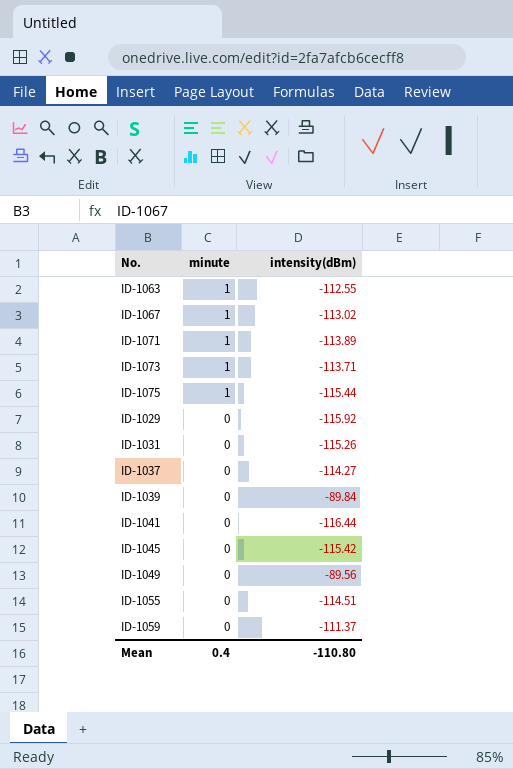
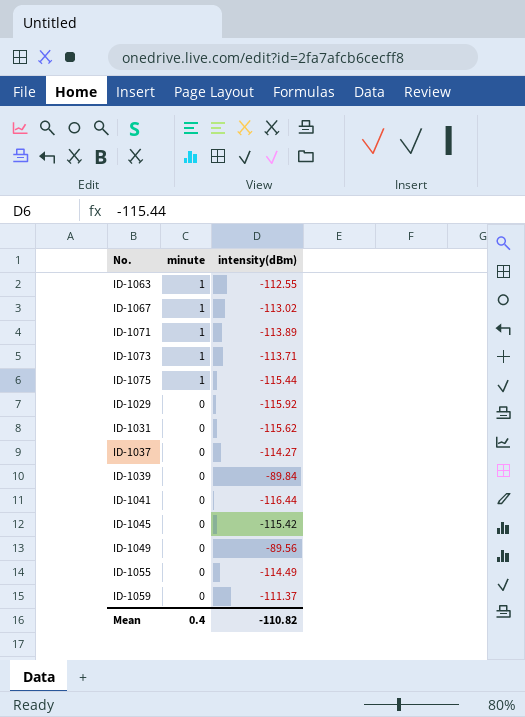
ID-1031 | intensity(dBm): -115.26 -> -115.62
ID-1055 | intensity(dBm): -114.51 -> -114.49
Mean | intensity(dBm): -110.80 -> -110.82

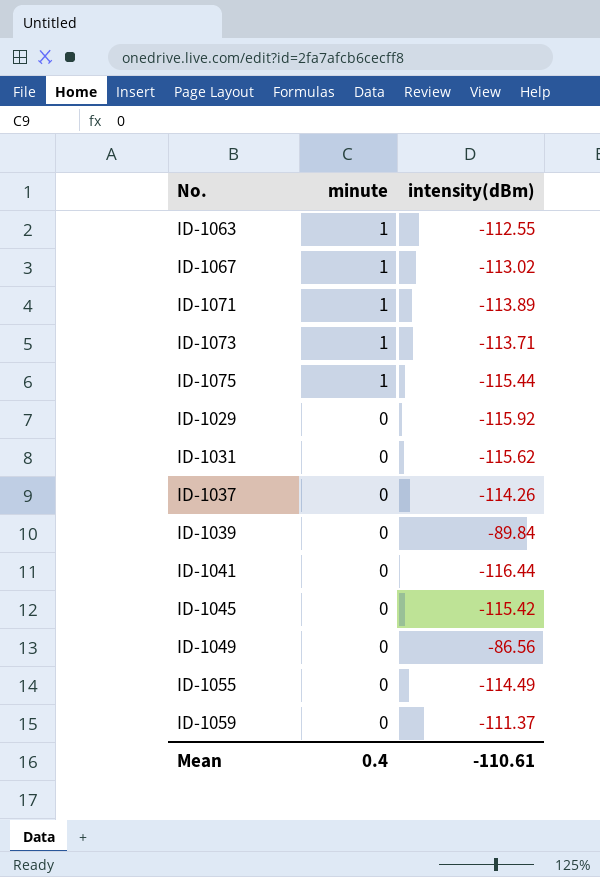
ID-1037 | intensity(dBm): -114.27 -> -114.26
ID-1049 | intensity(dBm): -89.56 -> -86.56
Mean | intensity(dBm): -110.82 -> -110.61

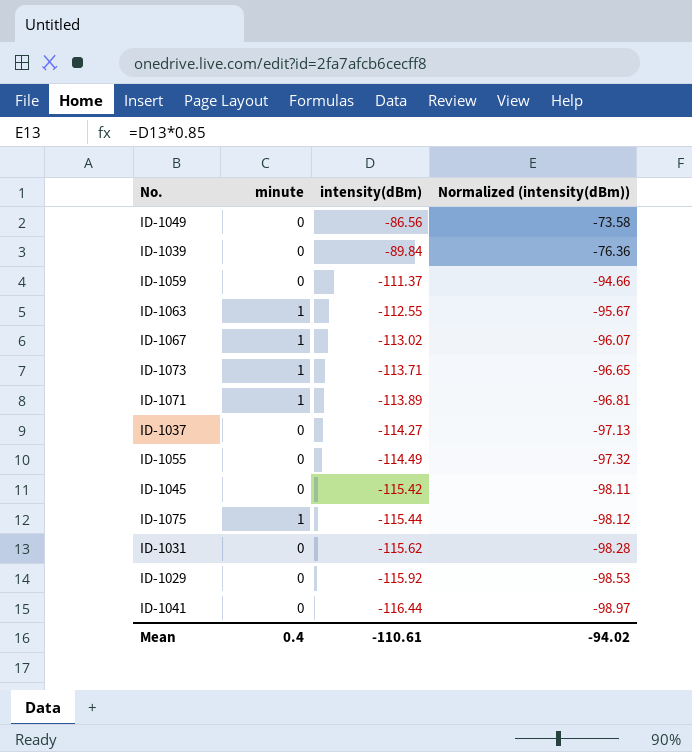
row order: minute descending -> intensity(dBm) descending
column Normalized (intensity(dBm)) | formula: none -> [intensity(dBm)] * 0.85
ID-1037 | intensity(dBm): -114.26 -> -114.27

